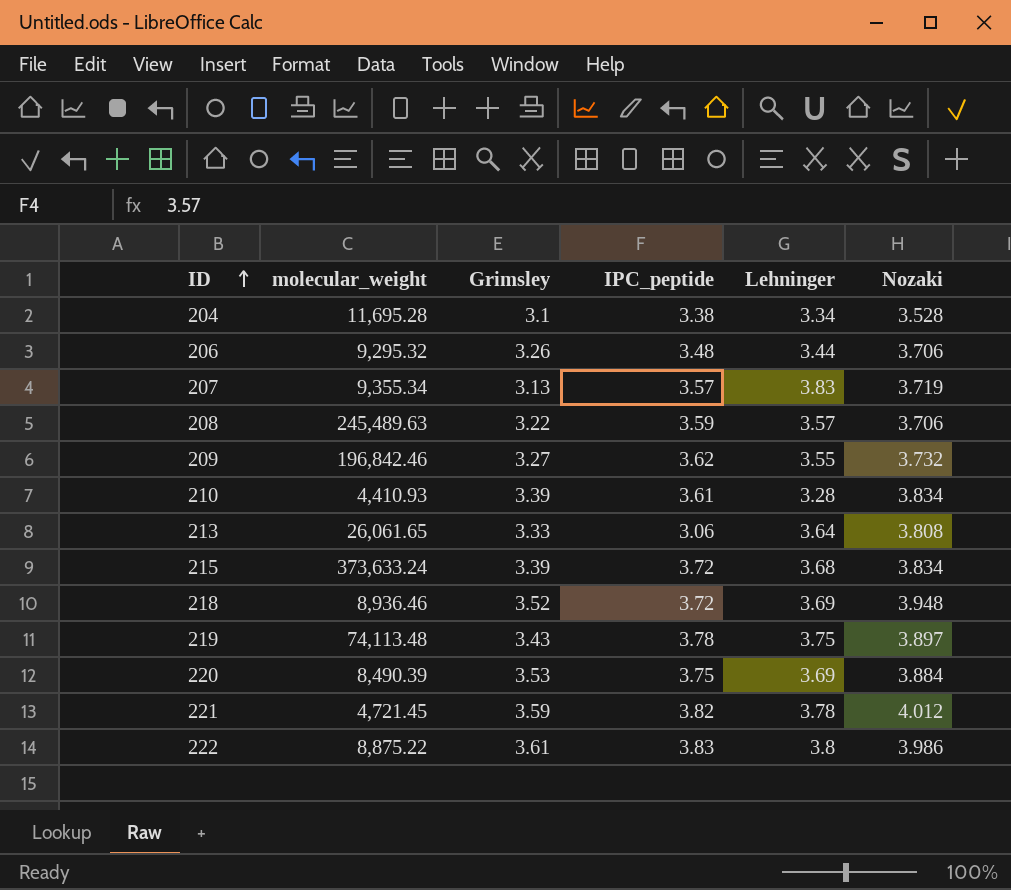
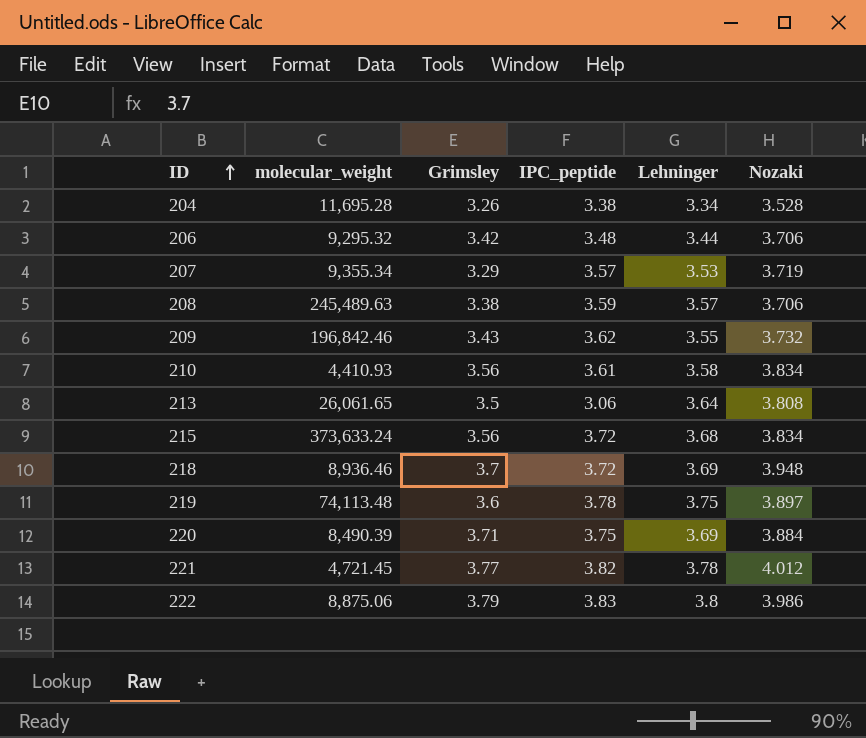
204 | Grimsley: 3.1 -> 3.26
206 | Grimsley: 3.26 -> 3.42
207 | Grimsley: 3.13 -> 3.29
207 | Lehninger: 3.83 -> 3.53
208 | Grimsley: 3.22 -> 3.38
209 | Grimsley: 3.27 -> 3.43
210 | Grimsley: 3.39 -> 3.56
210 | Lehninger: 3.28 -> 3.58
213 | Grimsley: 3.33 -> 3.5
215 | Grimsley: 3.39 -> 3.56
218 | Grimsley: 3.52 -> 3.7
219 | Grimsley: 3.43 -> 3.6
220 | Grimsley: 3.53 -> 3.71
221 | Grimsley: 3.59 -> 3.77
222 | molecular_weight: 8,875.22 -> 8,875.06
222 | Grimsley: 3.61 -> 3.79

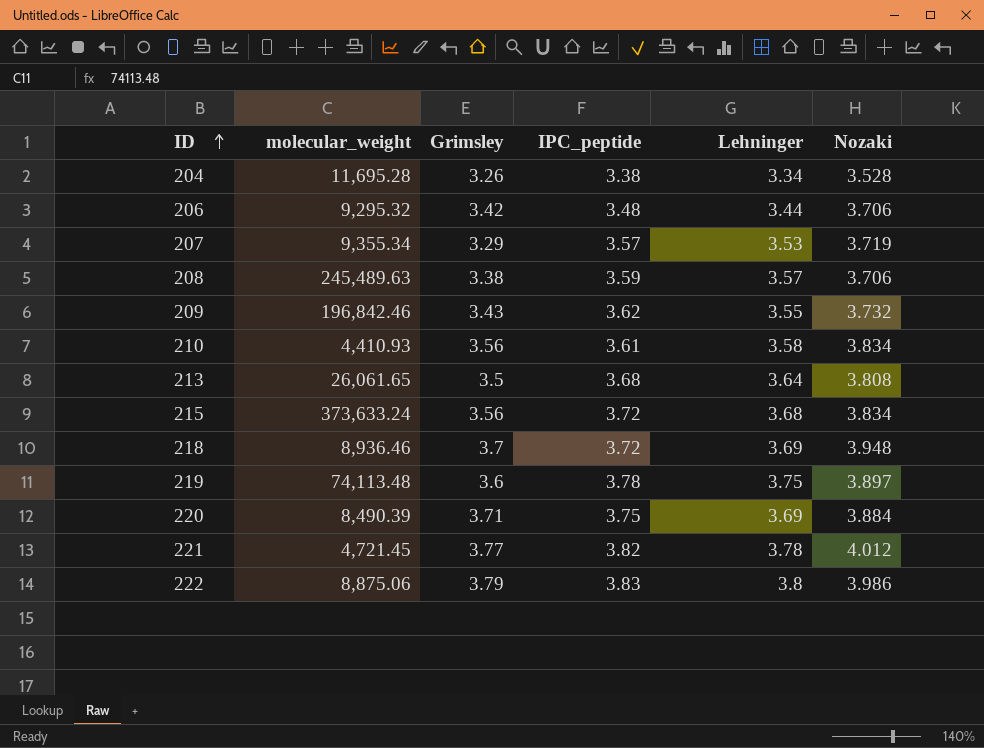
213 | IPC_peptide: 3.06 -> 3.68

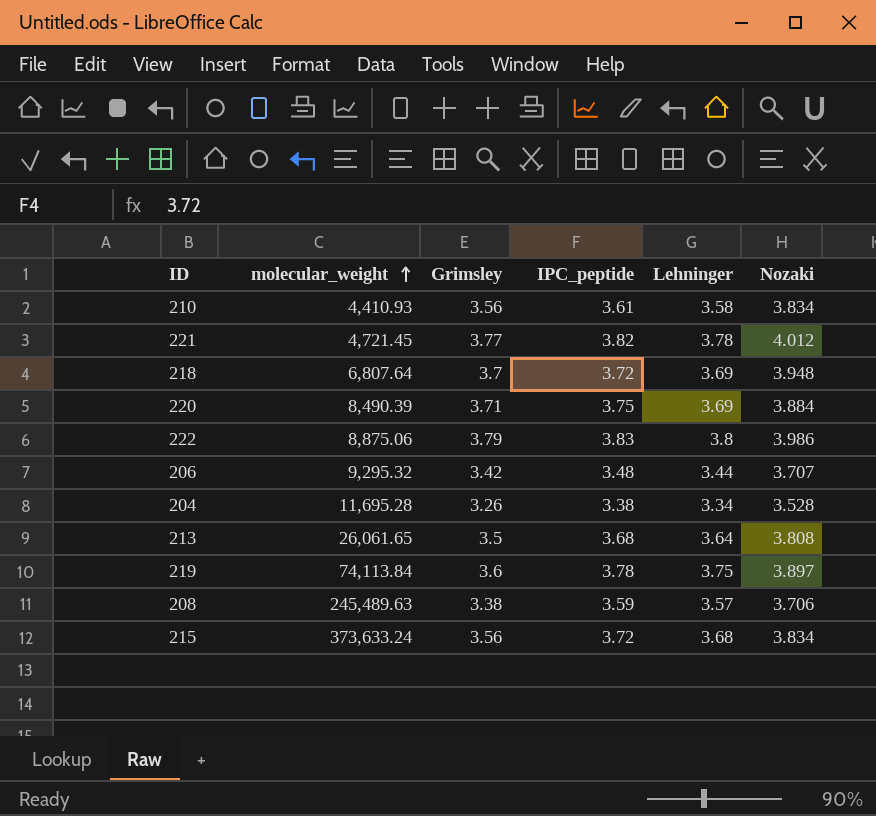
row order: ID ascending -> molecular_weight ascending
row 207: 9,355.34 | 3.29 | 3.57 | 3.53 | 3.719 -> none
row 209: 196,842.46 | 3.43 | 3.62 | 3.55 | 3.732 -> none
218 | molecular_weight: 8,936.46 -> 6,807.64
206 | Nozaki: 3.706 -> 3.707
219 | molecular_weight: 74,113.48 -> 74,113.84

